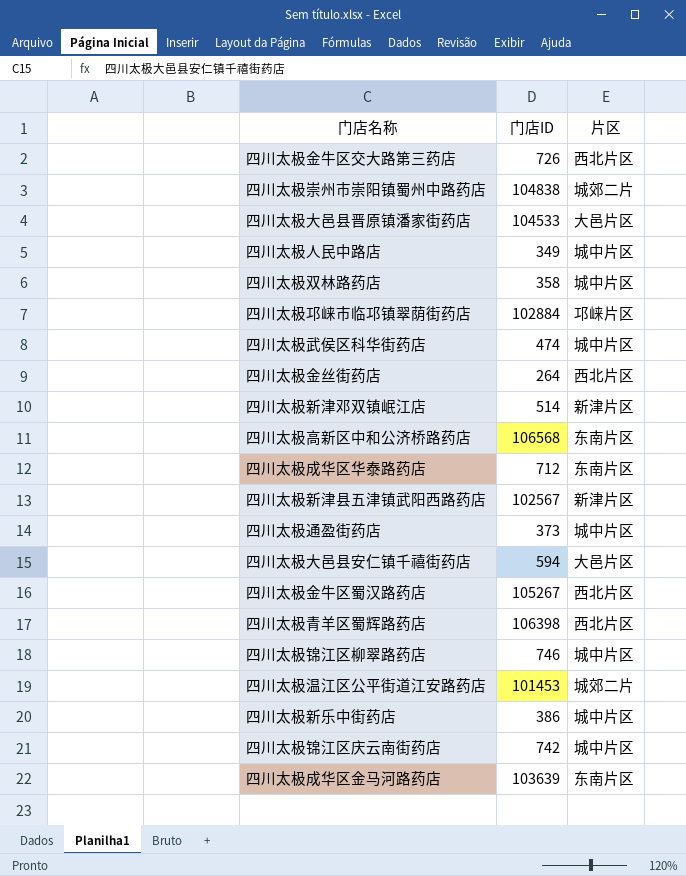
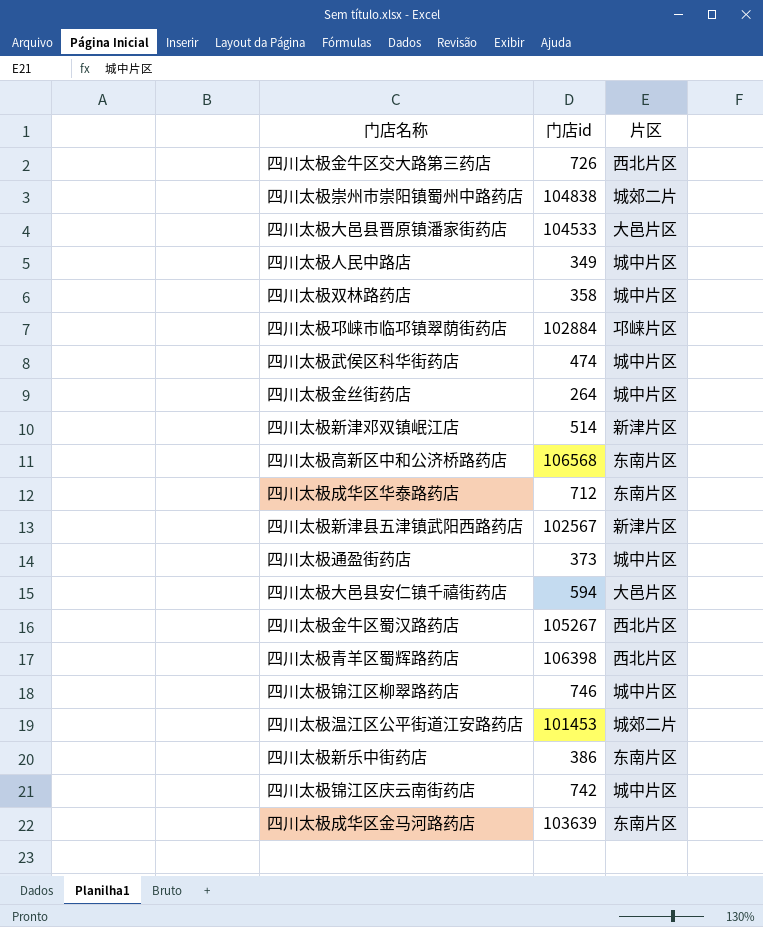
column name: 门店ID -> 门店id
四川太极金丝街药店 | 片区: 西北片区 -> 城中片区
四川太极新乐中街药店 | 片区: 城中片区 -> 东南片区

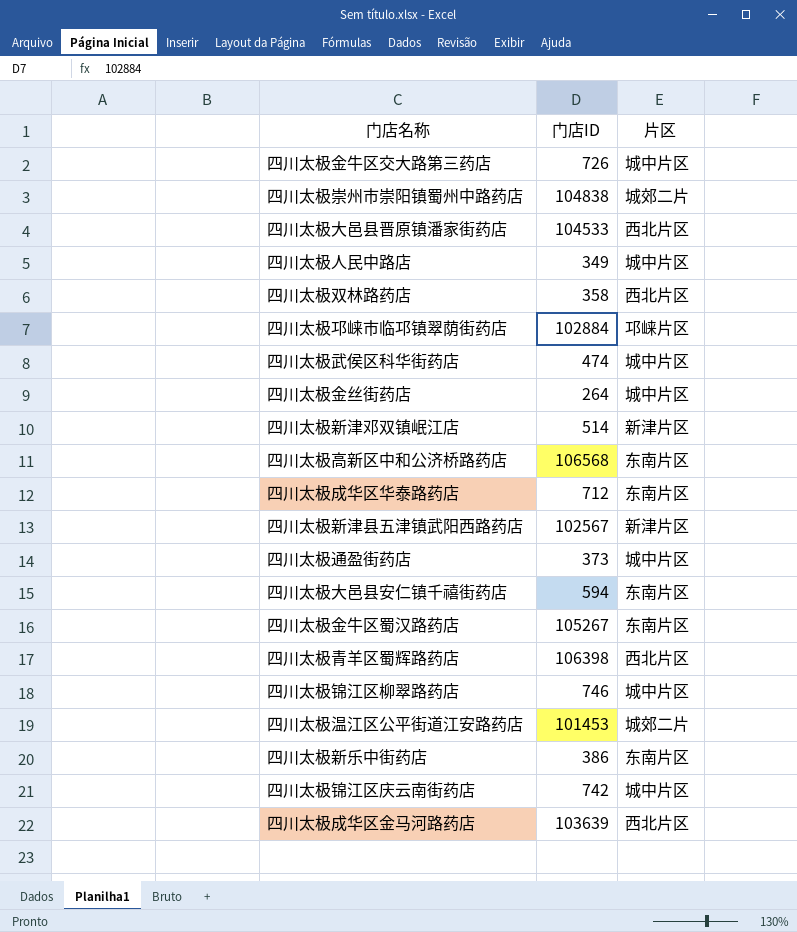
column name: 门店id -> 门店ID
四川太极金牛区交大路第三药店 | 片区: 西北片区 -> 城中片区
四川太极大邑县晋原镇潘家街药店 | 片区: 大邑片区 -> 西北片区
四川太极双林路药店 | 片区: 城中片区 -> 西北片区
四川太极大邑县安仁镇千禧街药店 | 片区: 大邑片区 -> 东南片区
四川太极金牛区蜀汉路药店 | 片区: 西北片区 -> 东南片区
四川太极成华区金马河路药店 | 片区: 东南片区 -> 西北片区

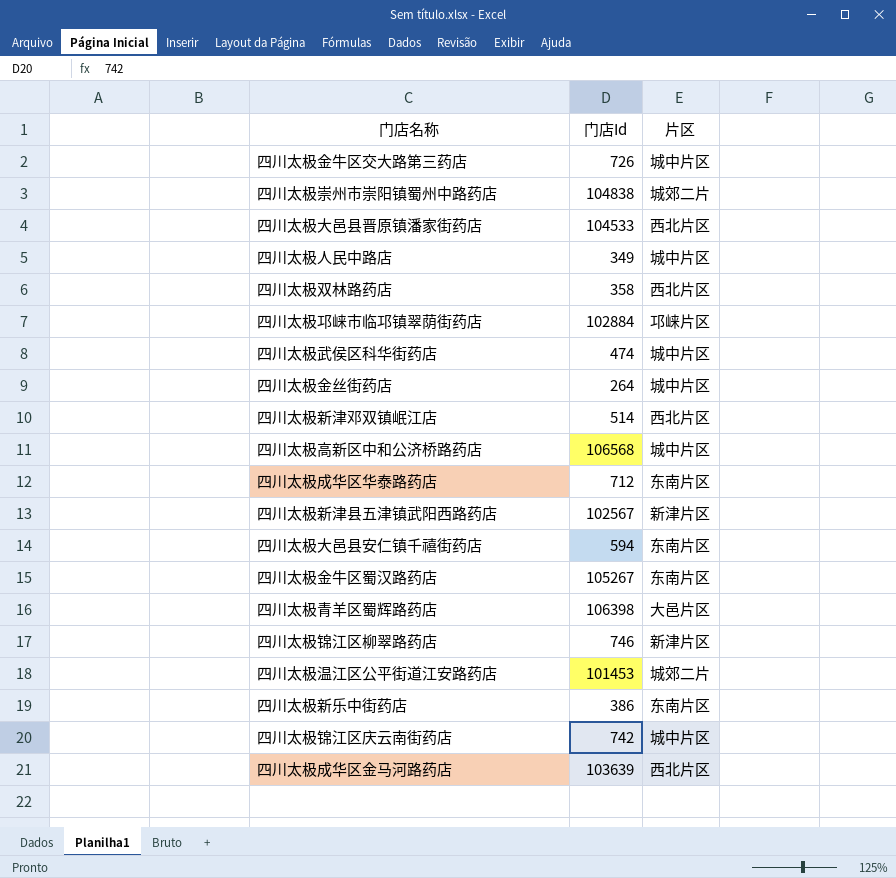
column name: 门店ID -> 门店Id
row 四川太极通盈街药店: 373 | 城中片区 -> none
四川太极新津邓双镇岷江店 | 片区: 新津片区 -> 西北片区
四川太极高新区中和公济桥路药店 | 片区: 东南片区 -> 城中片区
四川太极青羊区蜀辉路药店 | 片区: 西北片区 -> 大邑片区
四川太极锦江区柳翠路药店 | 片区: 城中片区 -> 新津片区

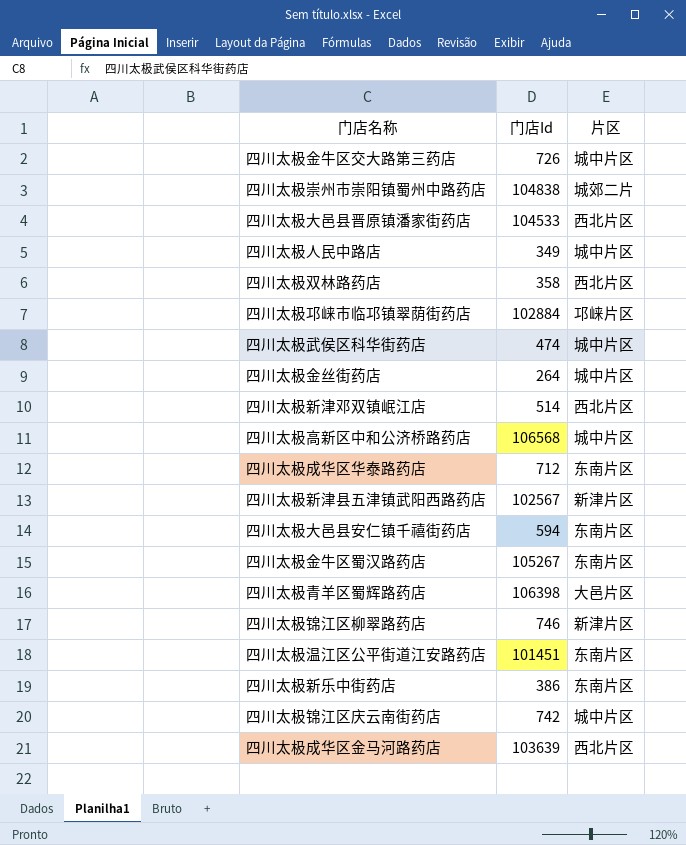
四川太极温江区公平街道江安路药店 | 门店Id: 101453 -> 101451
四川太极温江区公平街道江安路药店 | 片区: 城郊二片 -> 东南片区

